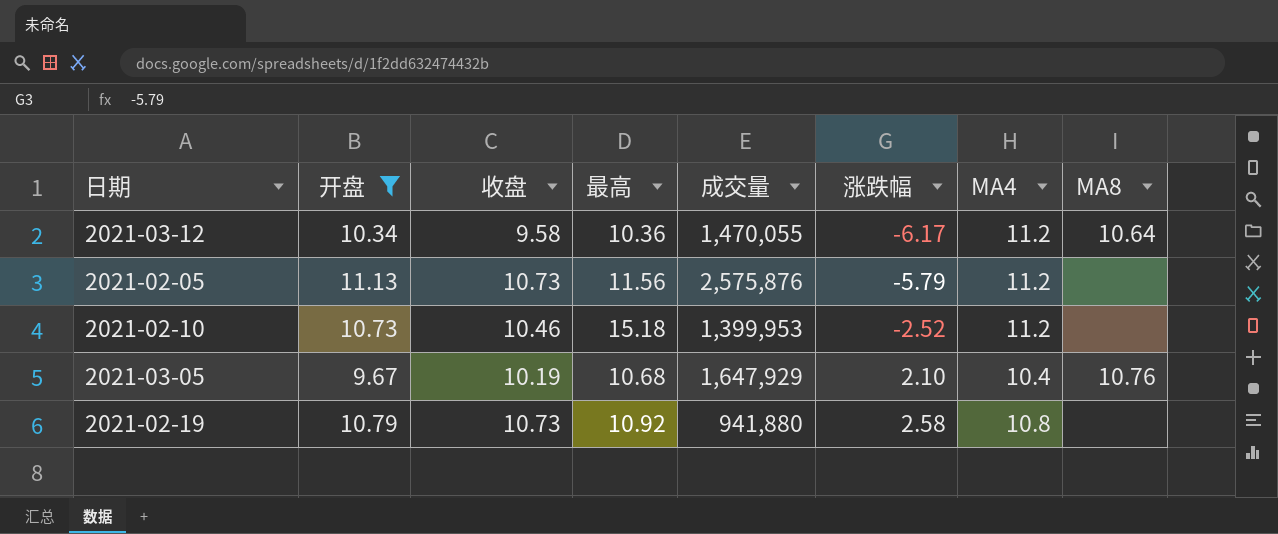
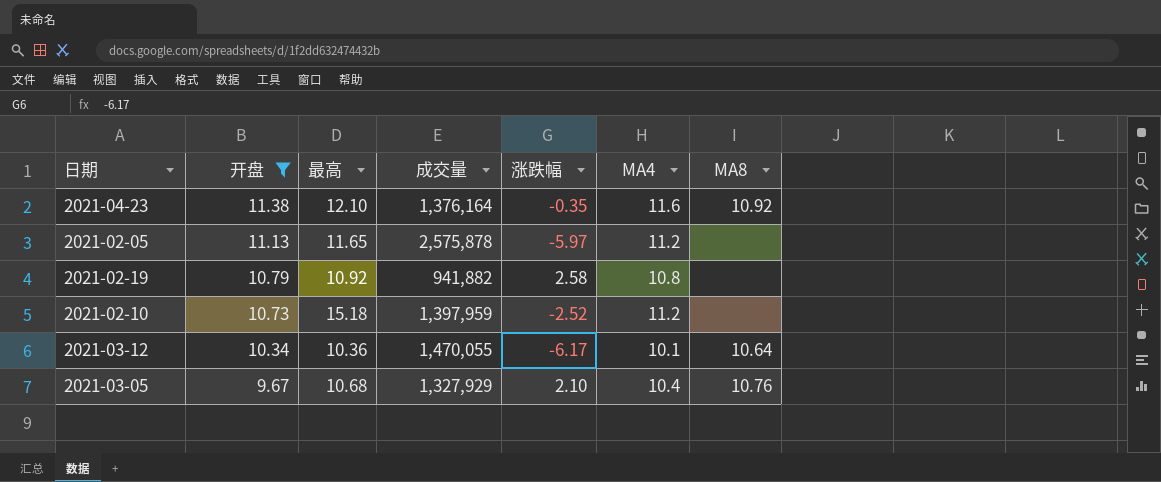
row order: 涨跌幅 ascending -> 开盘 descending
column 收盘 | position: 3 -> none
row 2021-04-23: none -> 11.38 | 12.10 | 1,376,164 | -0.35 | 11.6 | 10.92
2021-02-05 | 最高: 11.56 -> 11.65
2021-02-05 | 成交量: 2,575,876 -> 2,575,878
2021-02-05 | 涨跌幅: -5.79 -> -5.97
2021-02-19 | 成交量: 941,880 -> 941,882
2021-02-10 | 成交量: 1,399,953 -> 1,397,959
2021-03-12 | MA4: 11.2 -> 10.1
2021-03-05 | 成交量: 1,647,929 -> 1,327,929

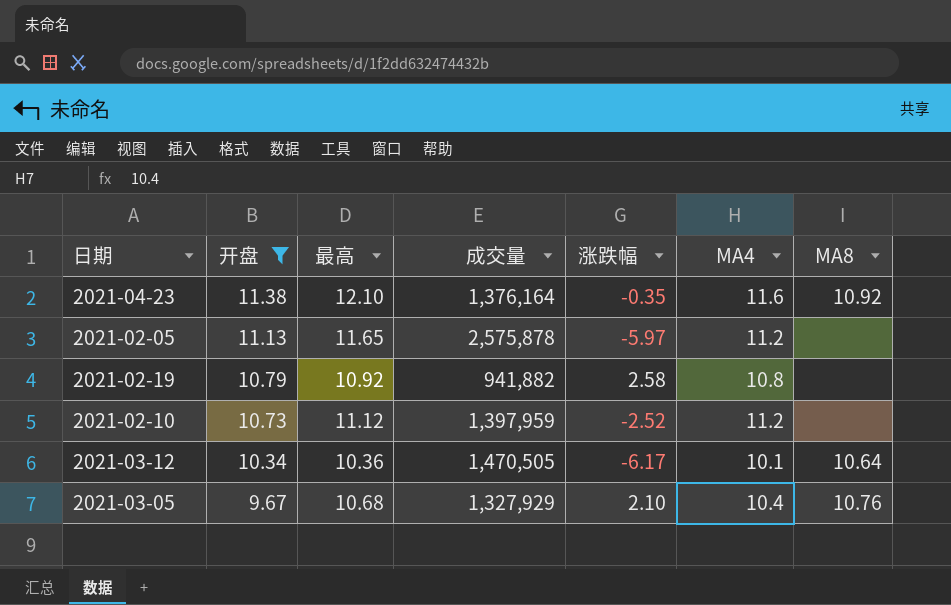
2021-02-10 | 最高: 15.18 -> 11.12
2021-03-12 | 成交量: 1,470,055 -> 1,470,505

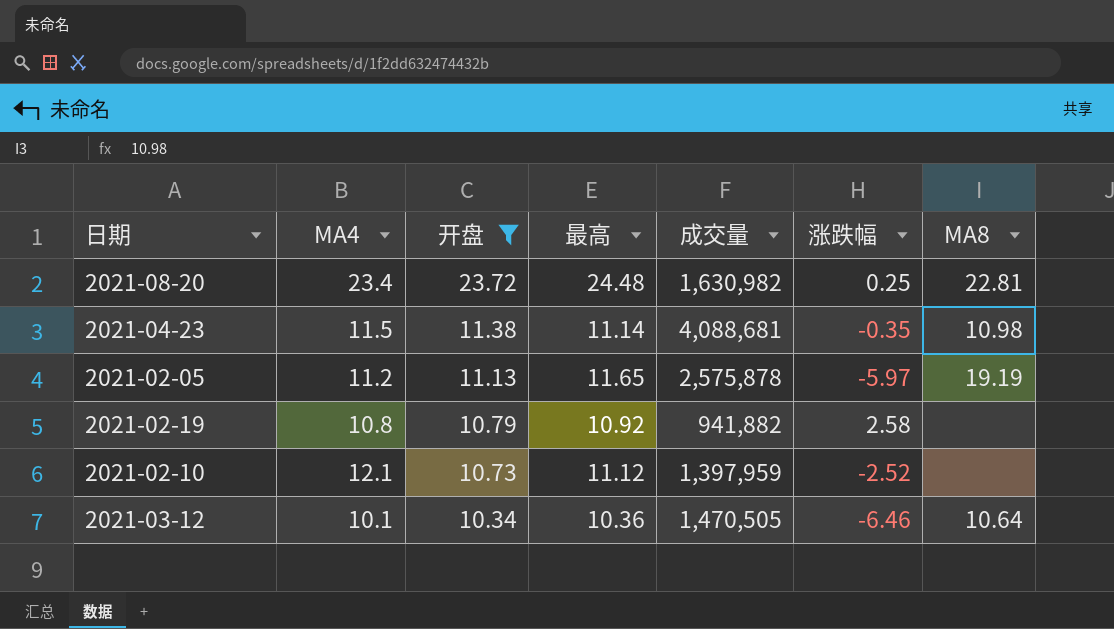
column MA4 | position: 6 -> 2
row 2021-03-05: 9.67 | 10.68 | 1,327,929 | 2.10 | 10.4 | 10.76 -> none
row 2021-08-20: none -> 23.4 | 23.72 | 24.48 | 1,630,982 | 0.25 | 22.81
2021-04-23 | MA4: 11.6 -> 11.5
2021-04-23 | 最高: 12.10 -> 11.14
2021-04-23 | 成交量: 1,376,164 -> 4,088,681
2021-04-23 | MA8: 10.92 -> 10.98
2021-02-05 | MA8: none -> 19.19
2021-02-10 | MA4: 11.2 -> 12.1
2021-03-12 | 涨跌幅: -6.17 -> -6.46

